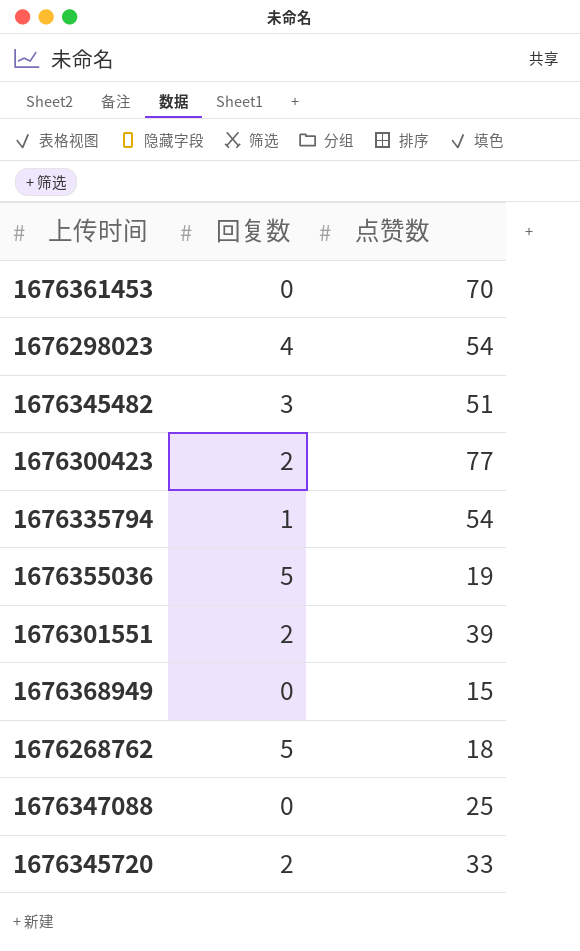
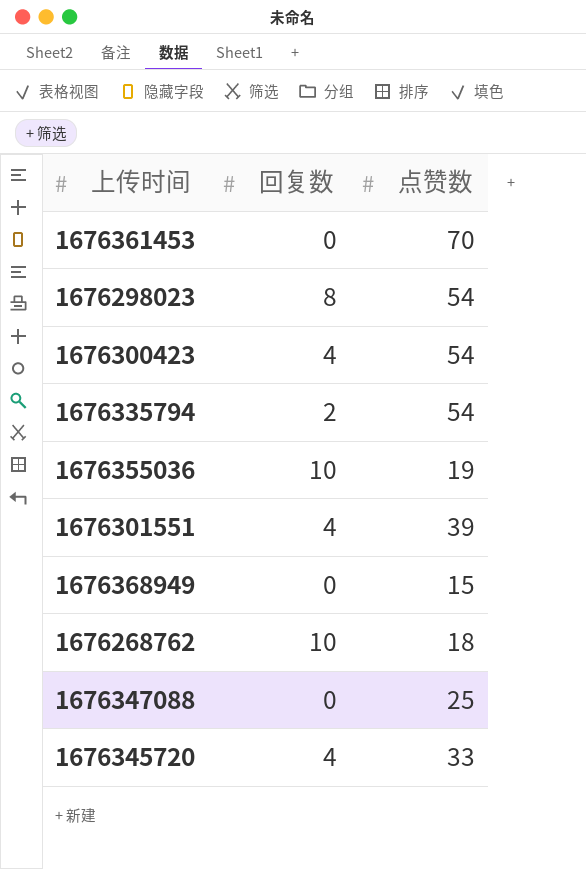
row 1676345482: 3 | 51 -> none
1676298023 | 回复数: 4 -> 8
1676300423 | 回复数: 2 -> 4
1676300423 | 点赞数: 77 -> 54
1676335794 | 回复数: 1 -> 2
1676355036 | 回复数: 5 -> 10
1676301551 | 回复数: 2 -> 4
1676268762 | 回复数: 5 -> 10
1676345720 | 回复数: 2 -> 4

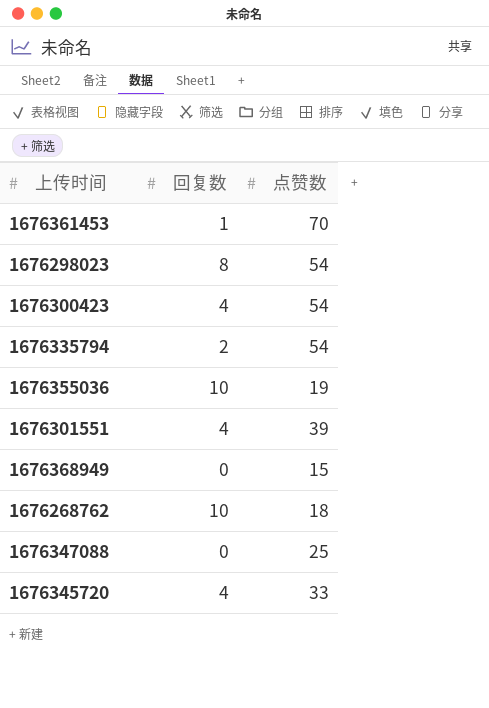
1676361453 | 回复数: 0 -> 1

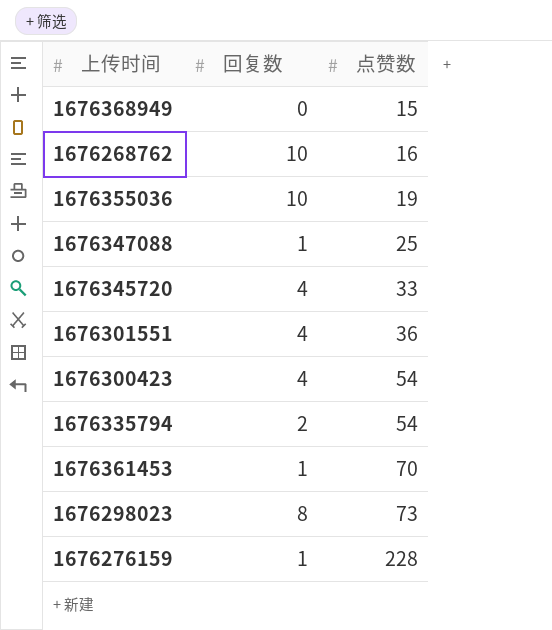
row order: none -> 点赞数 ascending
1676268762 | 点赞数: 18 -> 16
1676347088 | 回复数: 0 -> 1
1676301551 | 点赞数: 39 -> 36
1676298023 | 点赞数: 54 -> 73
row 1676276159: none -> 1 | 228

